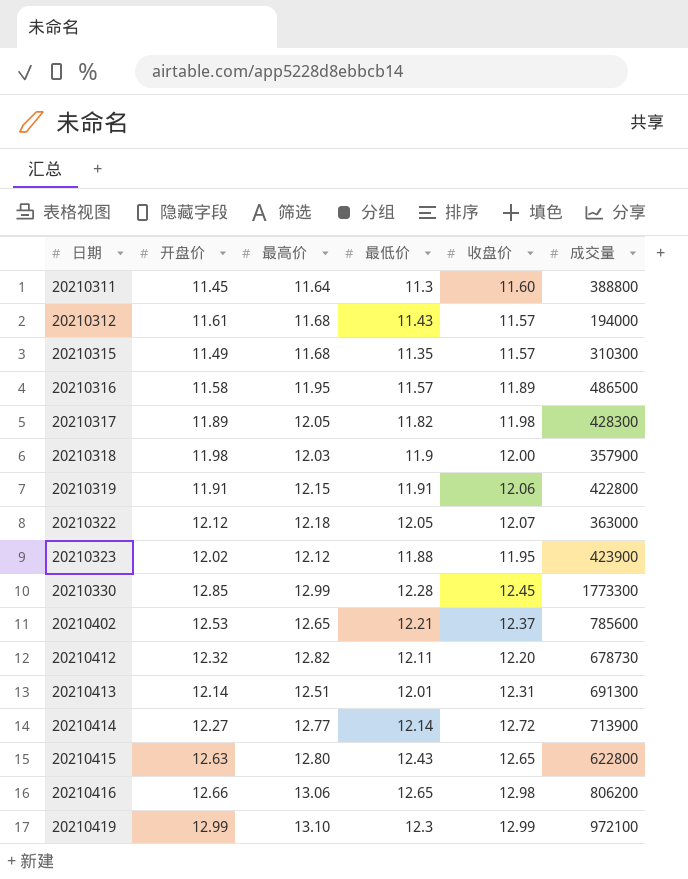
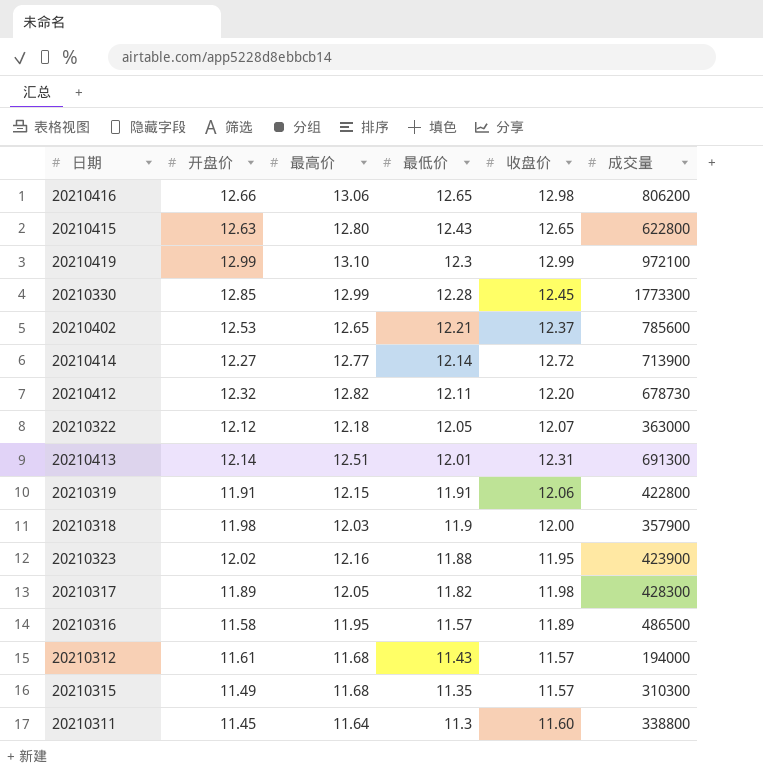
row order: 日期 ascending -> 最低价 descending
20210323 | 最高价: 12.12 -> 12.16
20210311 | 成交量: 388800 -> 338800

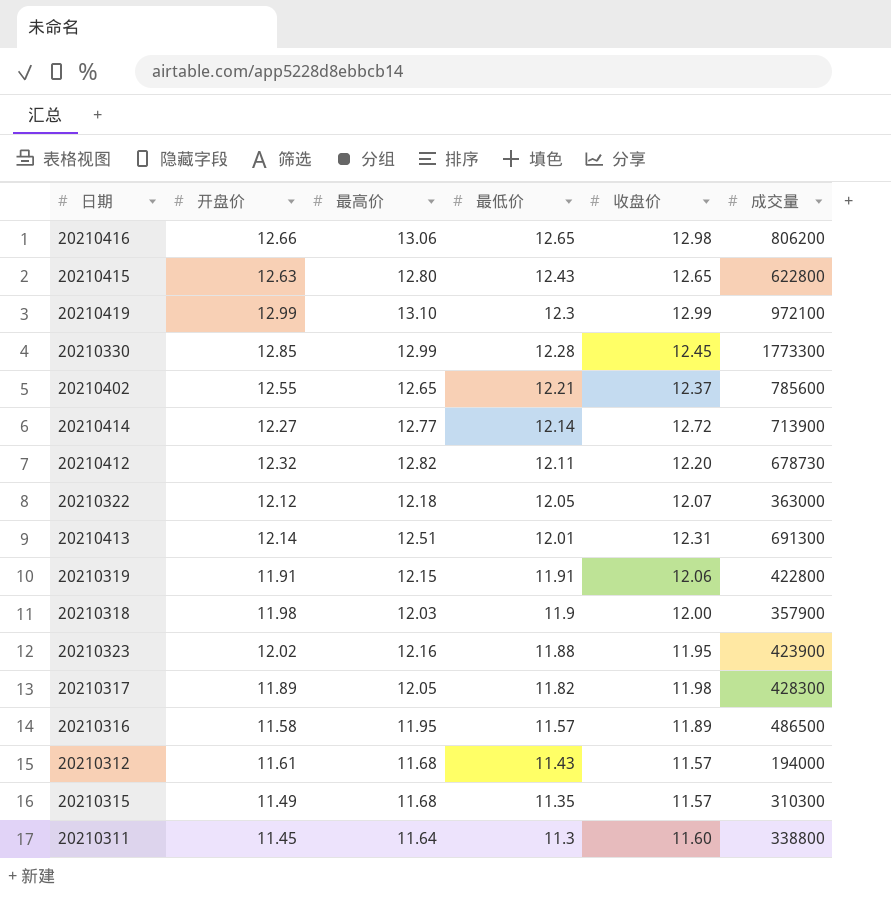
20210402 | 开盘价: 12.53 -> 12.55

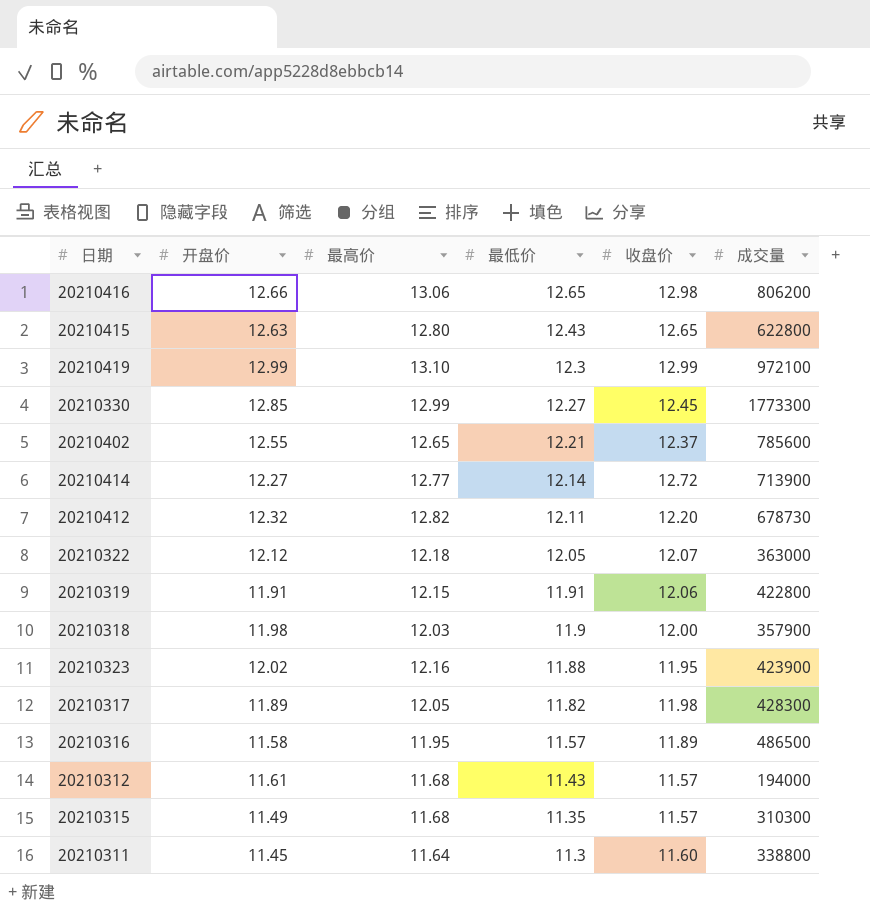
row 20210413: 12.14 | 12.51 | 12.01 | 12.31 | 691300 -> none
20210330 | 最低价: 12.28 -> 12.27

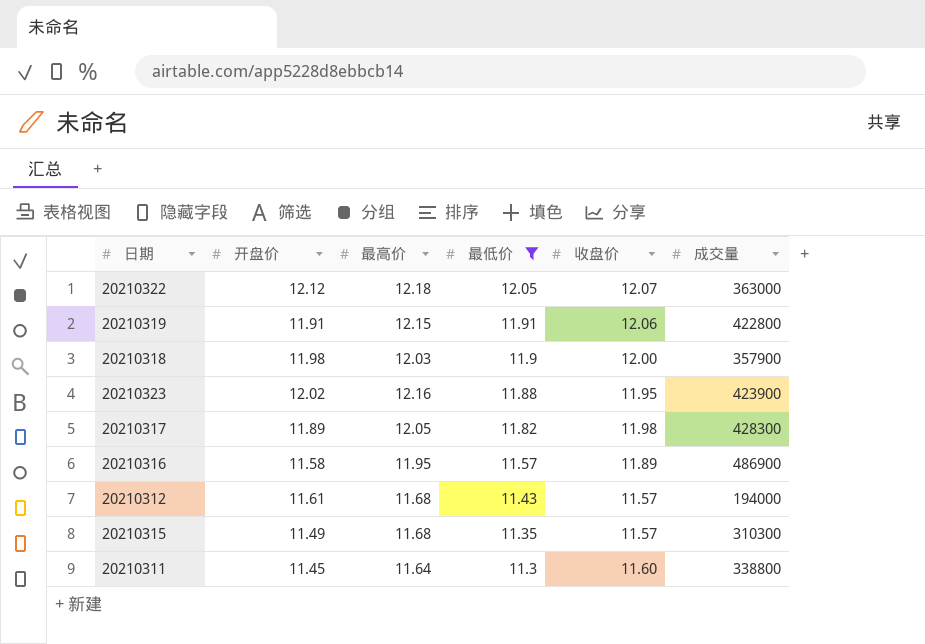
filter: none -> 最低价 <= 12.05
20210316 | 成交量: 486500 -> 486900

